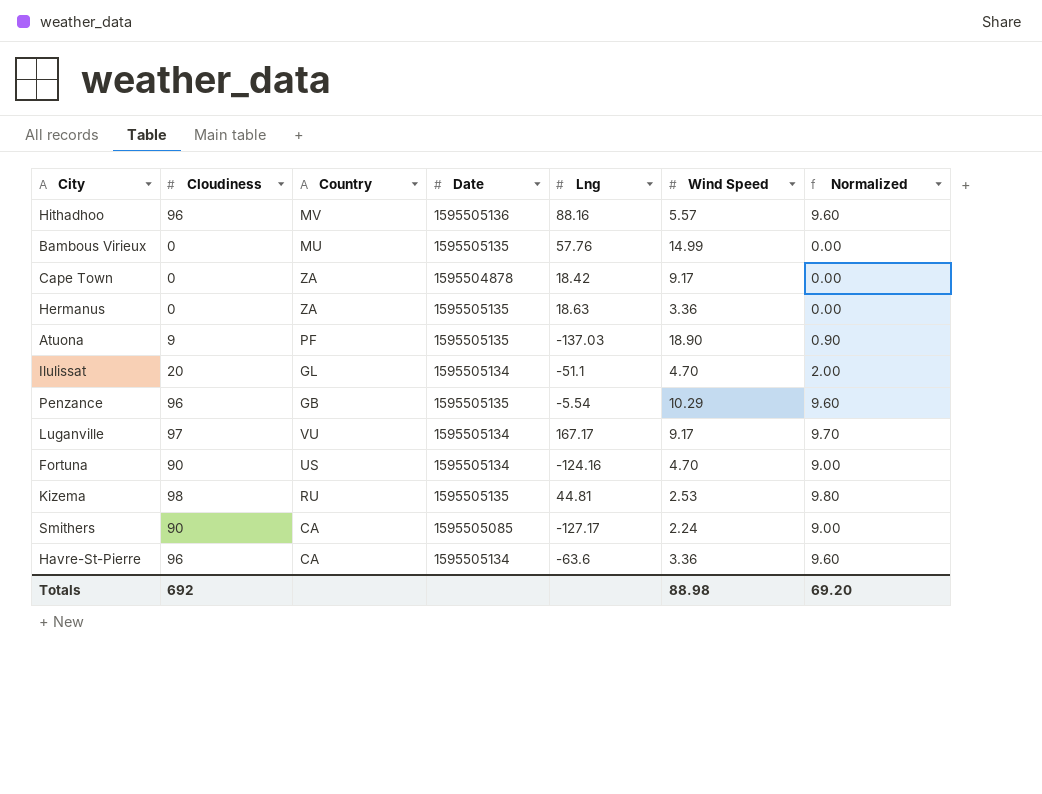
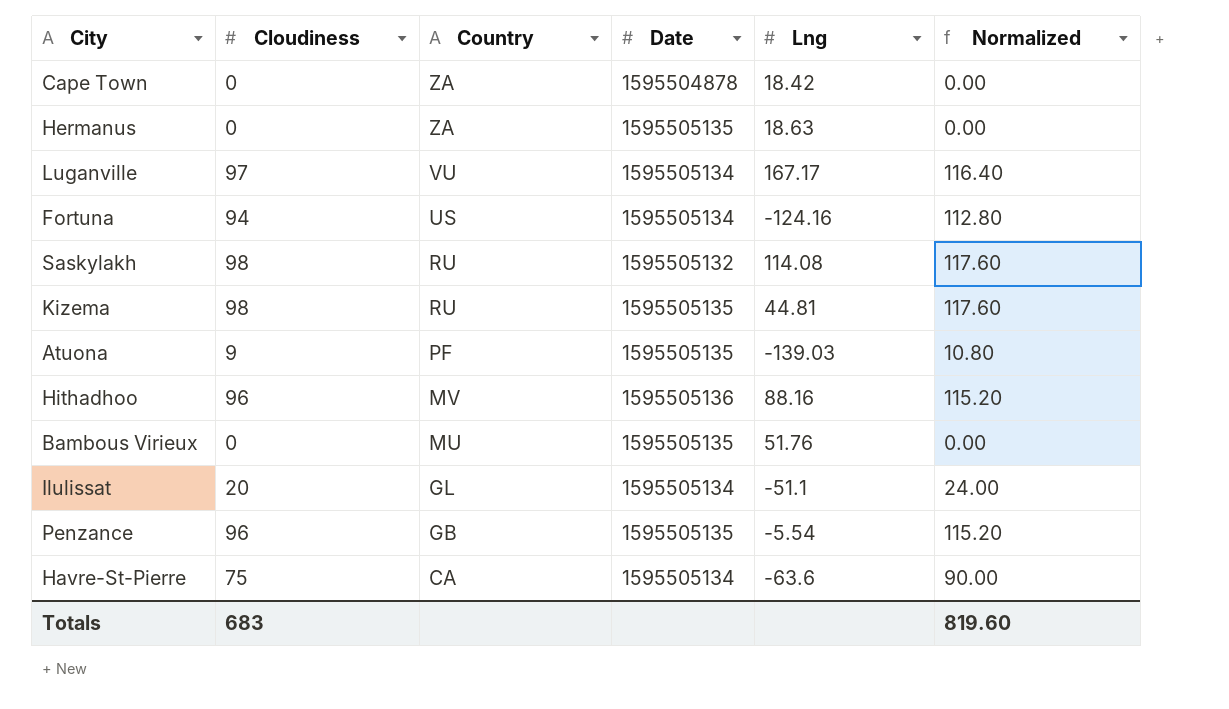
row order: none -> Country descending
column Wind Speed | position: 6 -> none
column Normalized | formula: [Cloudiness] * 0.1 -> [Cloudiness] * 1.2
row Smithers: 90 | CA | 1595505085 | -127.17 | 2.24 | 9.00 -> none
Fortuna | Cloudiness: 90 -> 94
row Saskylakh: none -> 98 | RU | 1595505132 | 114.08 | 117.60
Atuona | Lng: -137.03 -> -139.03
Bambous Virieux | Lng: 57.76 -> 51.76
Havre-St-Pierre | Cloudiness: 96 -> 75
Totals | Cloudiness: 692 -> 683
Totals | Normalized: 69.20 -> 819.60

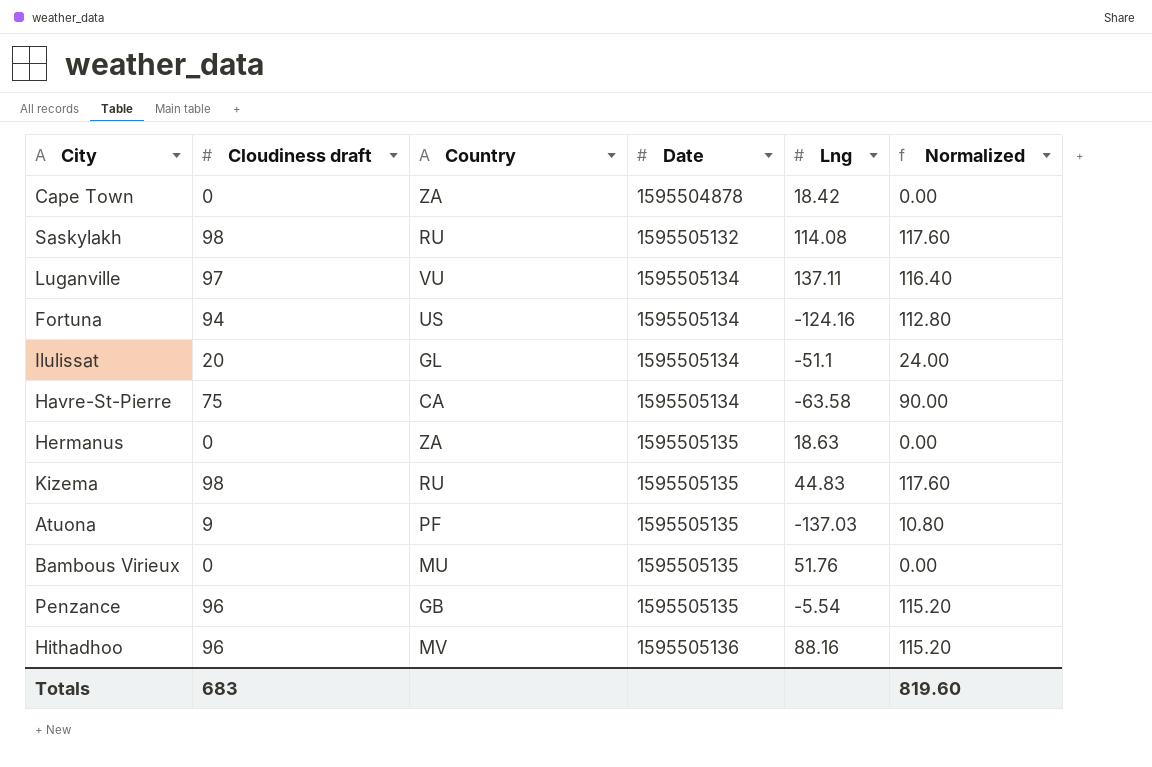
row order: Country descending -> Date ascending
column name: Cloudiness -> Cloudiness draft
Luganville | Lng: 167.17 -> 137.11
Havre-St-Pierre | Lng: -63.6 -> -63.58
Kizema | Lng: 44.81 -> 44.83
Atuona | Lng: -139.03 -> -137.03

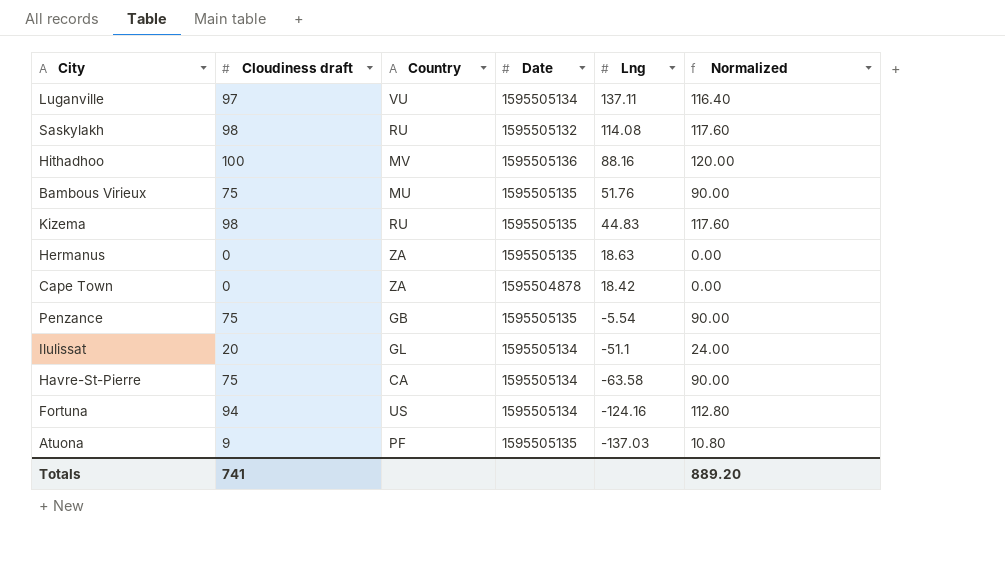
row order: Date ascending -> Lng descending
Hithadhoo | Cloudiness draft: 96 -> 100
Hithadhoo | Normalized: 115.20 -> 120.00
Bambous Virieux | Cloudiness draft: 0 -> 75
Bambous Virieux | Normalized: 0.00 -> 90.00
Penzance | Cloudiness draft: 96 -> 75
Penzance | Normalized: 115.20 -> 90.00
Totals | Cloudiness draft: 683 -> 741
Totals | Normalized: 819.60 -> 889.20

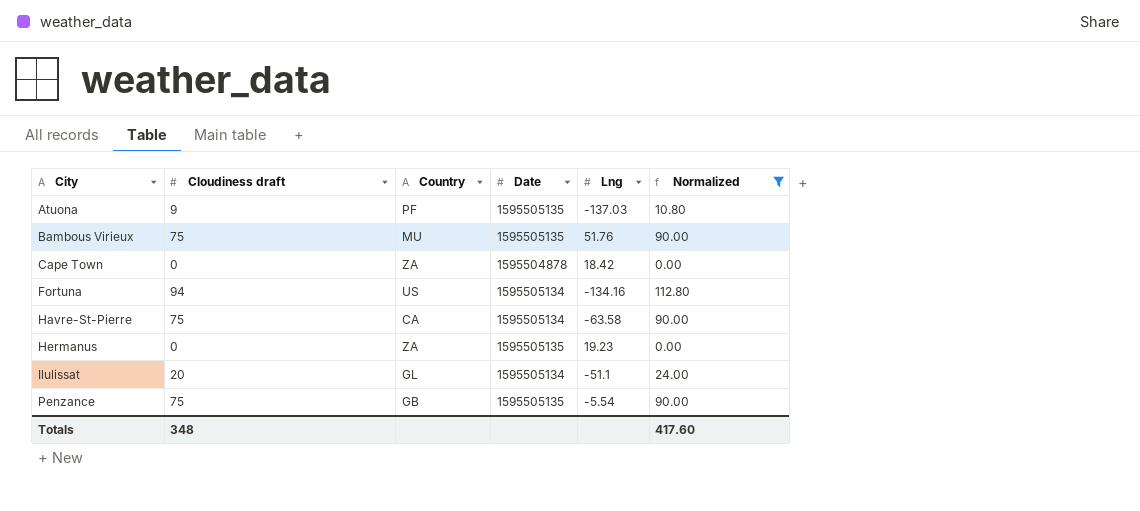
filter: none -> Normalized <= 112.80
row order: Lng descending -> City ascending
Fortuna | Lng: -124.16 -> -134.16
Hermanus | Lng: 18.63 -> 19.23
Totals | Cloudiness draft: 741 -> 348
Totals | Normalized: 889.20 -> 417.60

